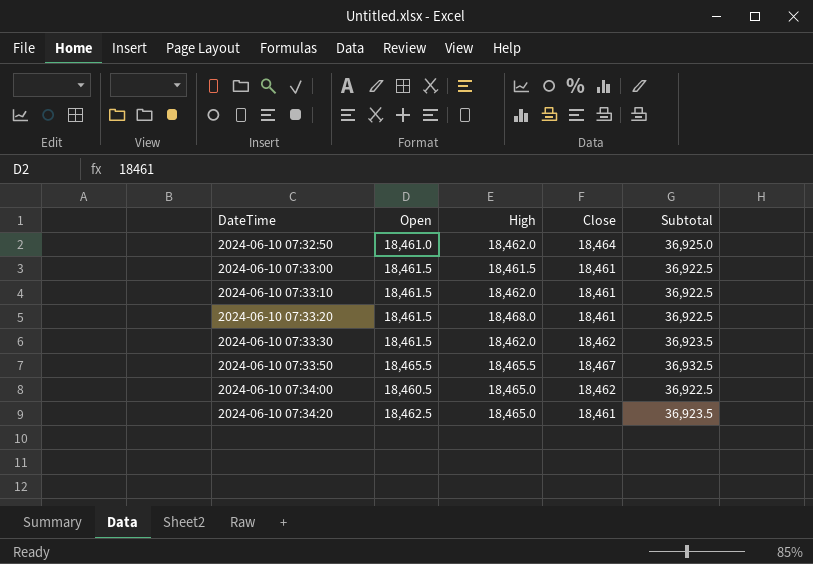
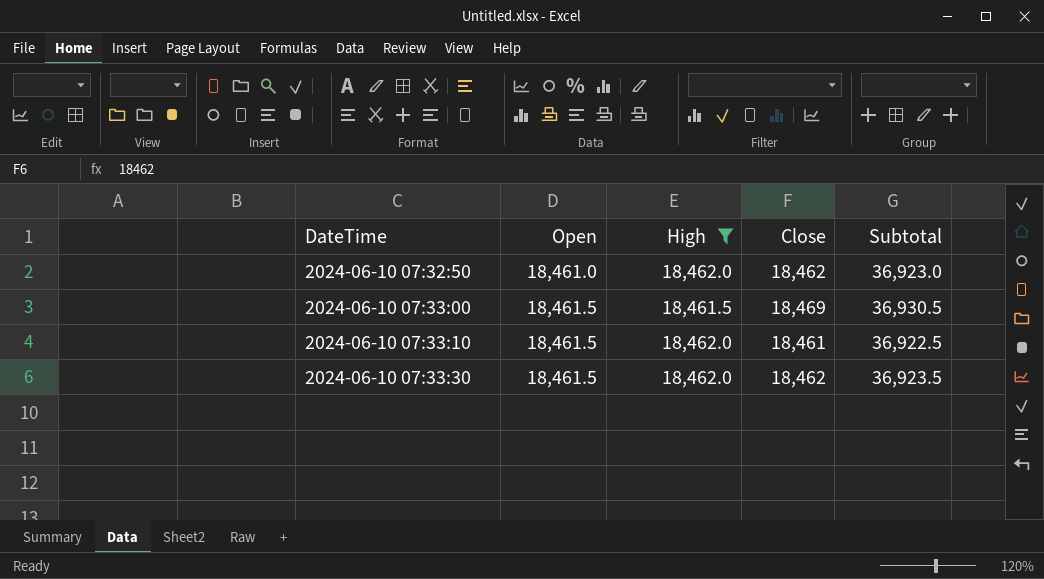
filter: none -> High <= 18,462.0
2024-06-10 07:32:50 | Close: 18,464 -> 18,462
2024-06-10 07:32:50 | Subtotal: 36,925.0 -> 36,923.0
2024-06-10 07:33:00 | Close: 18,461 -> 18,469
2024-06-10 07:33:00 | Subtotal: 36,922.5 -> 36,930.5

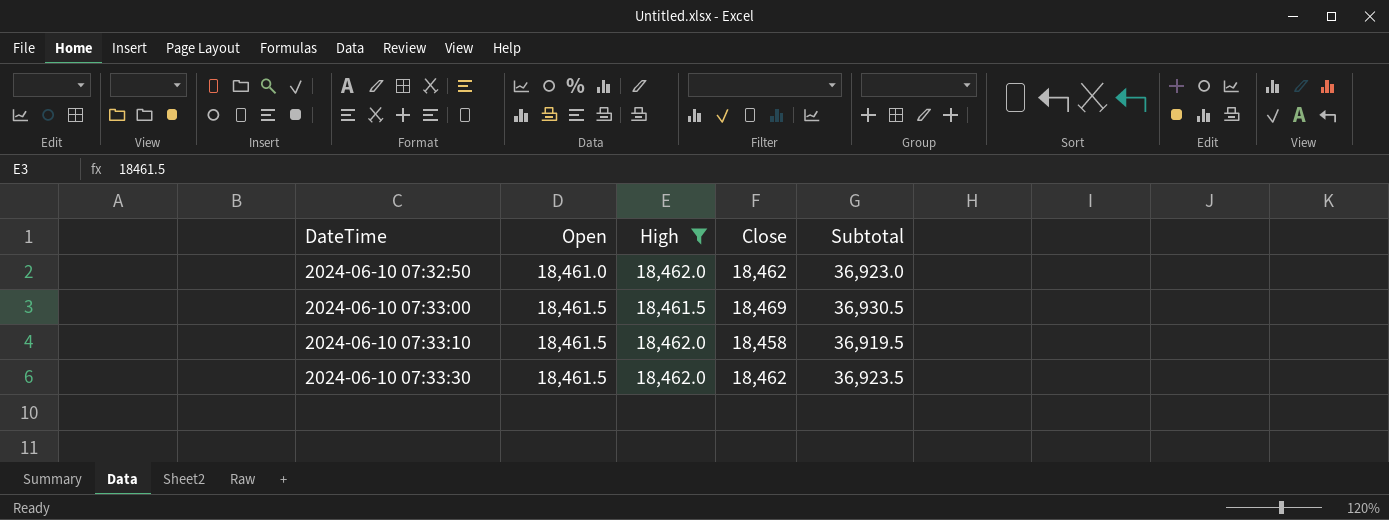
2024-06-10 07:33:10 | Close: 18,461 -> 18,458
2024-06-10 07:33:10 | Subtotal: 36,922.5 -> 36,919.5

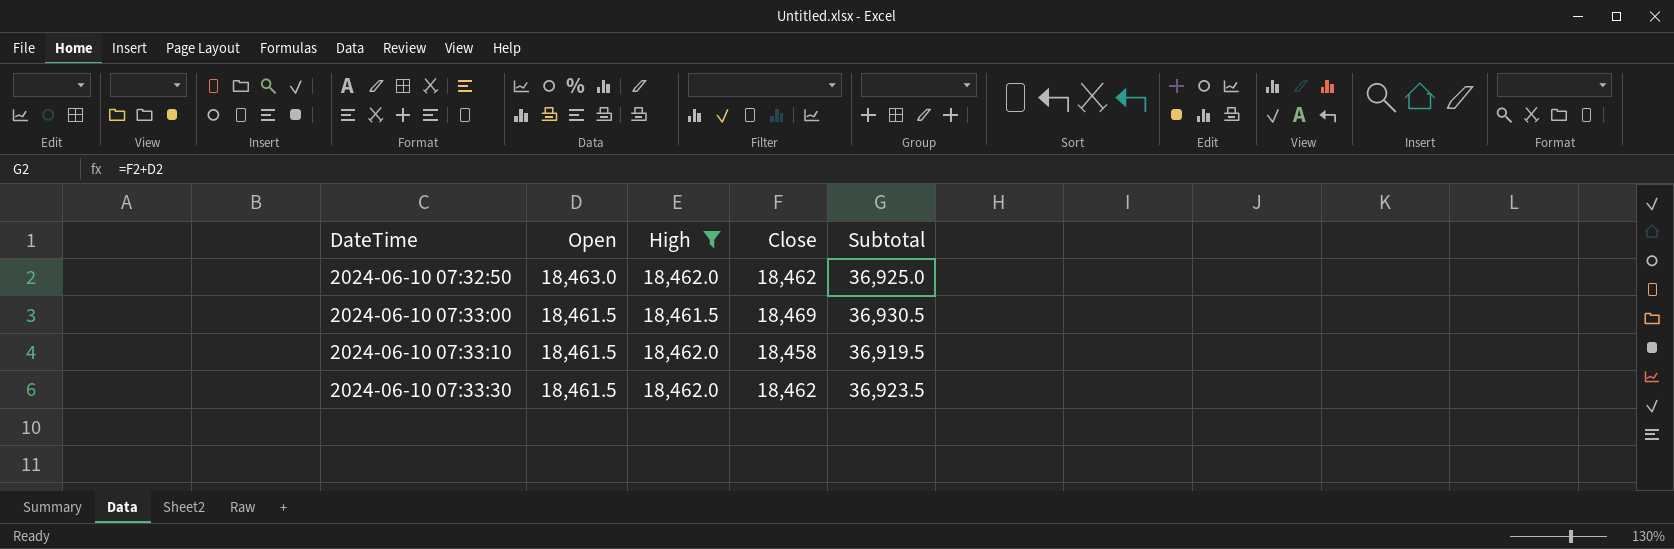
2024-06-10 07:32:50 | Open: 18,461.0 -> 18,463.0
2024-06-10 07:32:50 | Subtotal: 36,923.0 -> 36,925.0

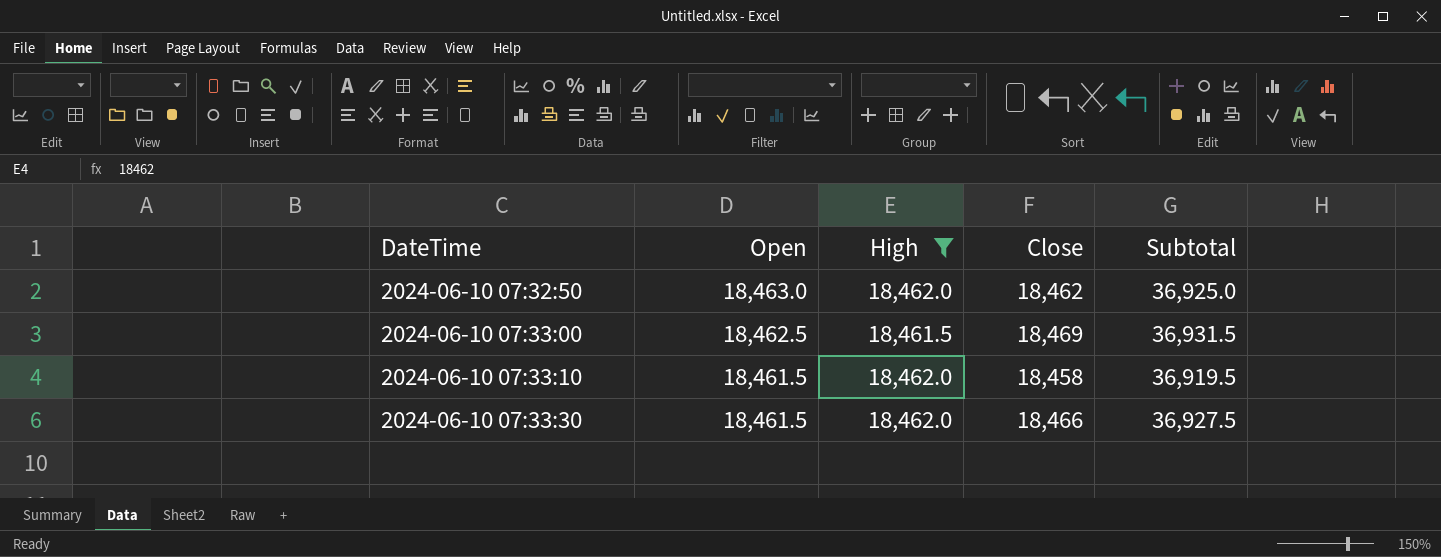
2024-06-10 07:33:00 | Open: 18,461.5 -> 18,462.5
2024-06-10 07:33:00 | Subtotal: 36,930.5 -> 36,931.5
2024-06-10 07:33:30 | Close: 18,462 -> 18,466
2024-06-10 07:33:30 | Subtotal: 36,923.5 -> 36,927.5

